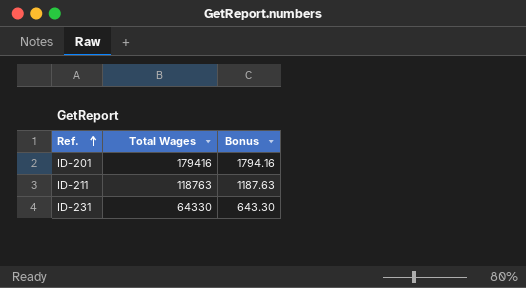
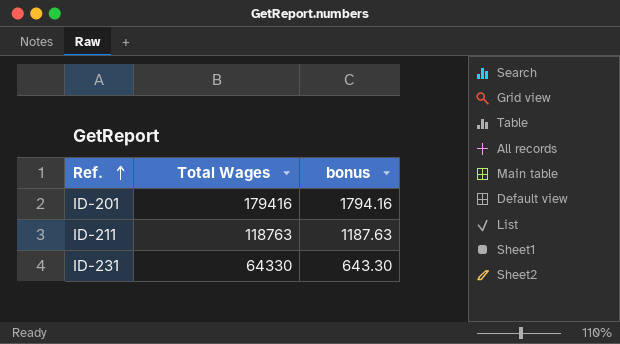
column name: Bonus -> bonus

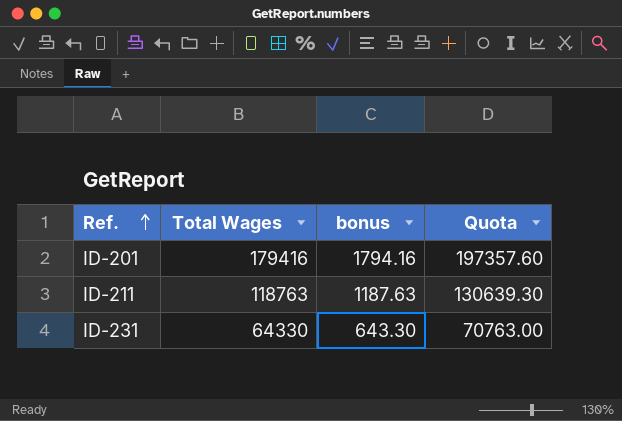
column Quota | formula: none -> [Total Wages] * 1.1

